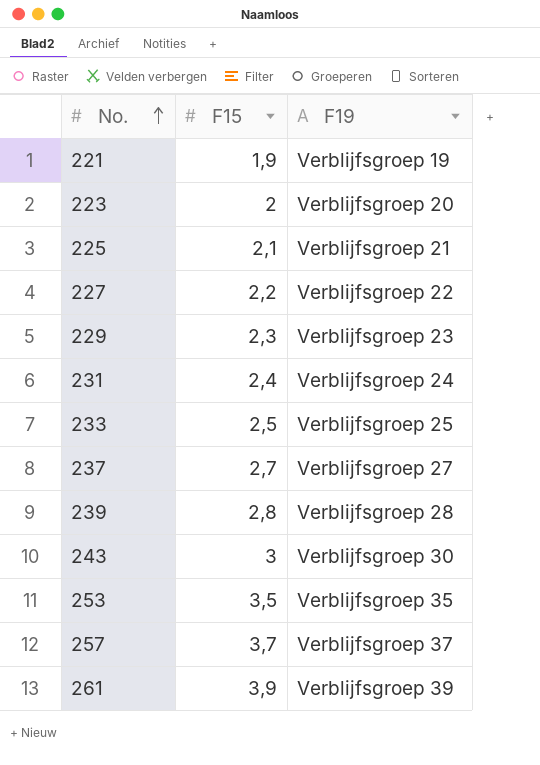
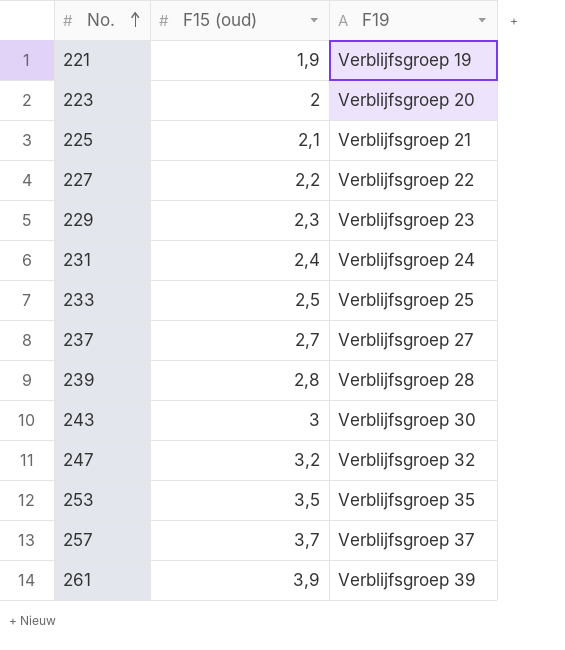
column name: F15 -> F15 (oud)
row 247: none -> 3,2 | Verblijfsgroep 32

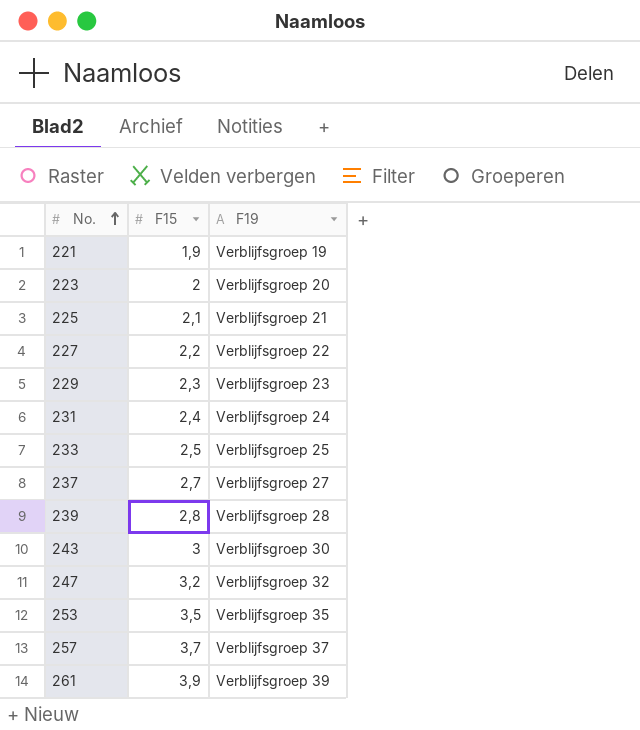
column name: F15 (oud) -> F15

